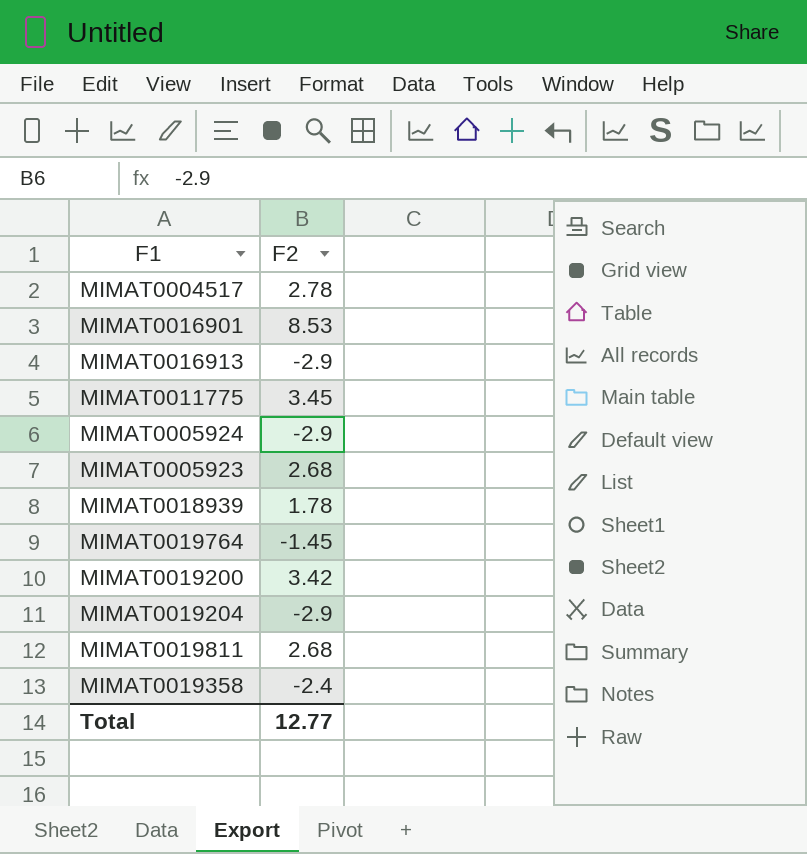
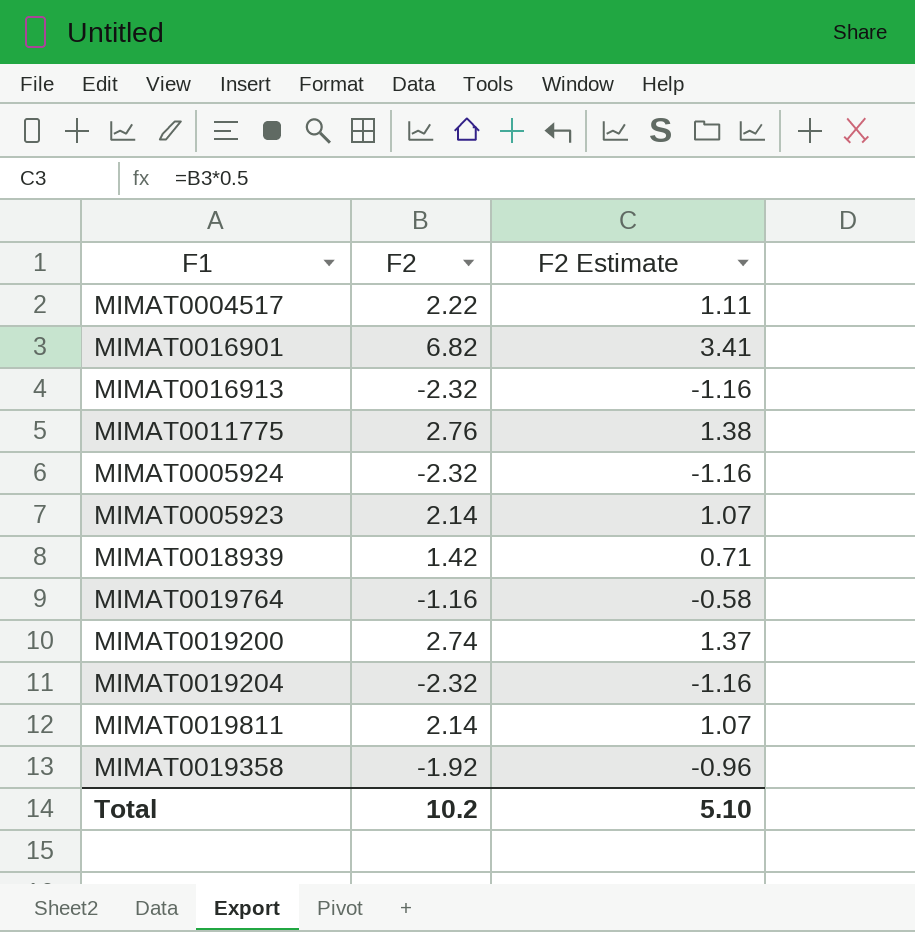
column F2 Estimate | formula: none -> [F2] * 0.5
MIMAT0004517 | F2: 2.78 -> 2.22
MIMAT0016901 | F2: 8.53 -> 6.82
MIMAT0016913 | F2: -2.9 -> -2.32
MIMAT0011775 | F2: 3.45 -> 2.76
MIMAT0005924 | F2: -2.9 -> -2.32
MIMAT0005923 | F2: 2.68 -> 2.14
MIMAT0018939 | F2: 1.78 -> 1.42
MIMAT0019764 | F2: -1.45 -> -1.16
MIMAT0019200 | F2: 3.42 -> 2.74
MIMAT0019204 | F2: -2.9 -> -2.32
MIMAT0019811 | F2: 2.68 -> 2.14
MIMAT0019358 | F2: -2.4 -> -1.92
Total | F2: 12.77 -> 10.2

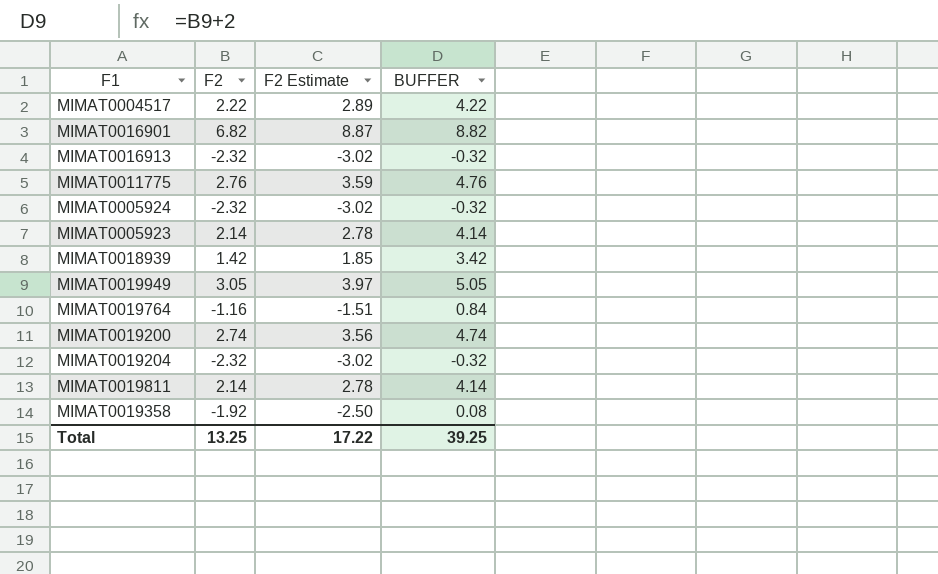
column F2 Estimate | formula: [F2] * 0.5 -> [F2] * 1.3
column BUFFER | formula: none -> [F2] + 2
row MIMAT0019949: none -> 3.05 | 3.97 | 5.05
Total | F2: 10.2 -> 13.25
Total | F2 Estimate: 5.10 -> 17.22

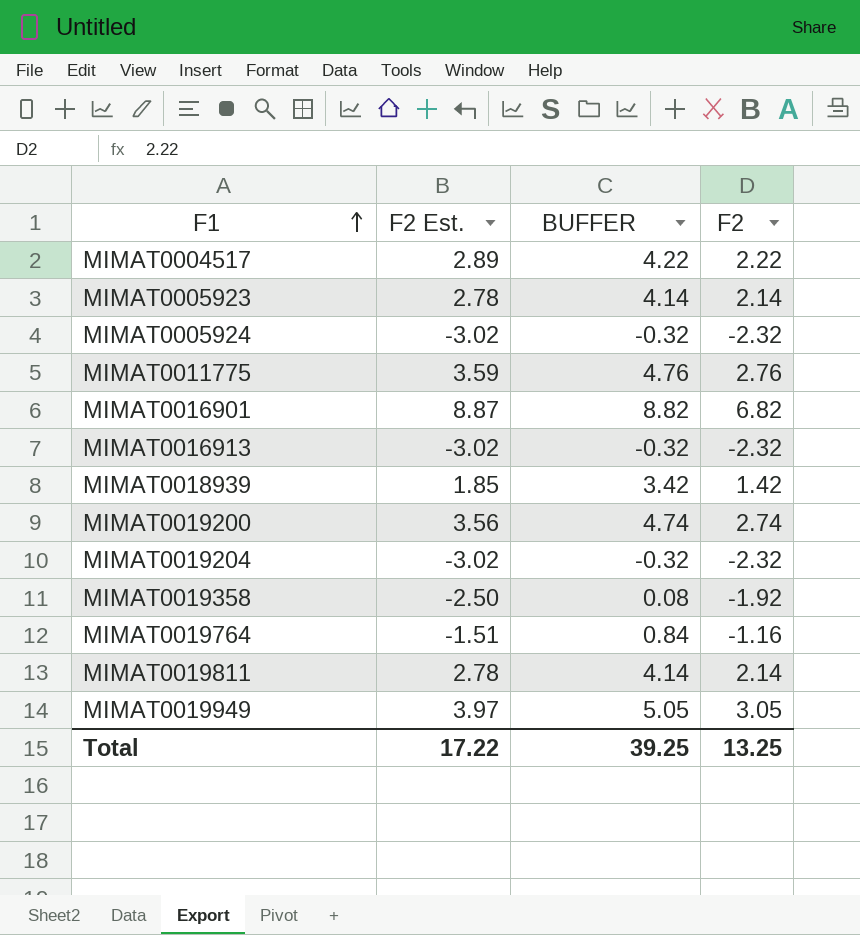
row order: none -> F1 ascending
column name: F2 Estimate -> F2 Est.
column F2 | position: 2 -> 4

